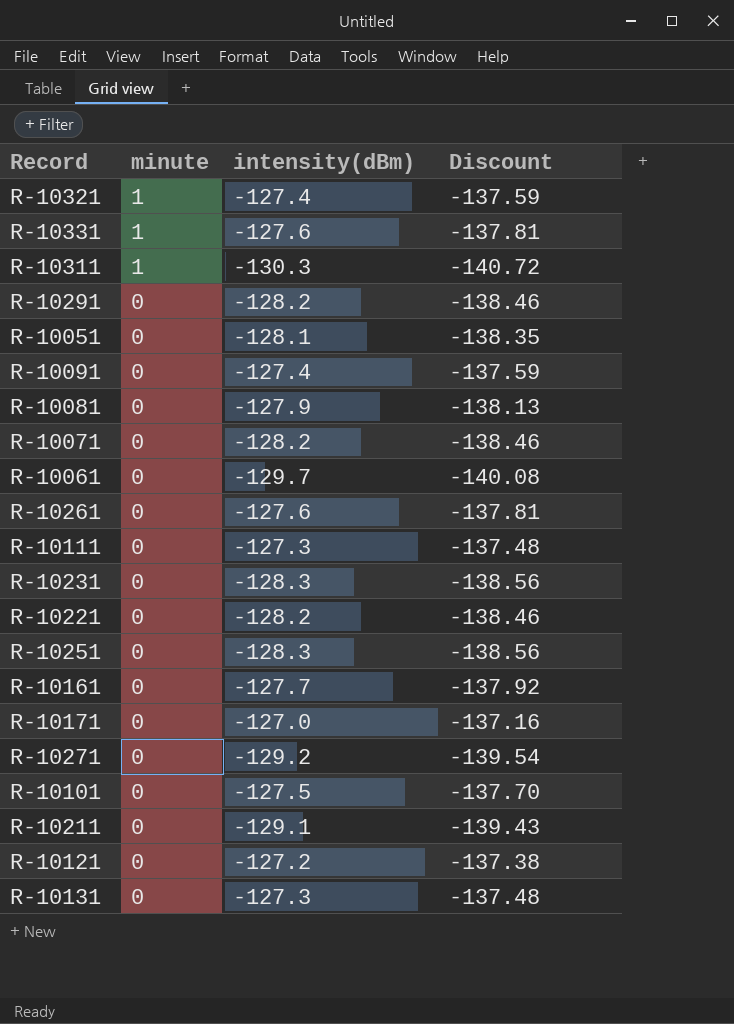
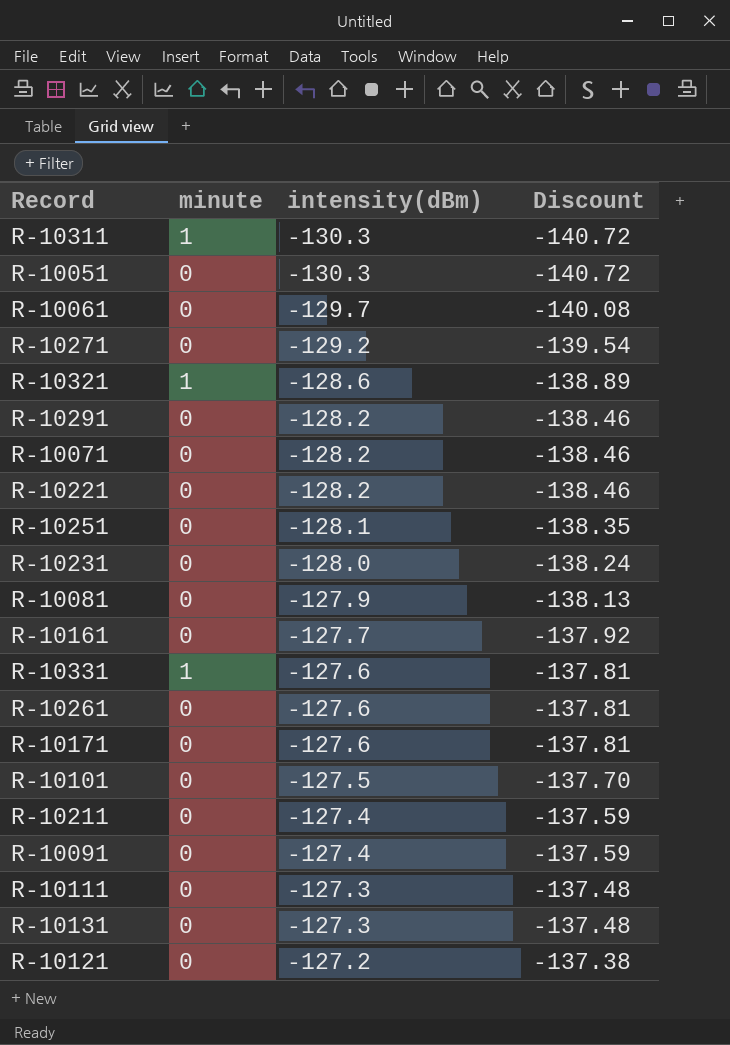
row order: minute descending -> intensity(dBm) ascending
R-10051 | intensity(dBm): -128.1 -> -130.3
R-10051 | Discount: -138.35 -> -140.72
R-10321 | intensity(dBm): -127.4 -> -128.6
R-10321 | Discount: -137.59 -> -138.89
R-10251 | intensity(dBm): -128.3 -> -128.1
R-10251 | Discount: -138.56 -> -138.35
R-10231 | intensity(dBm): -128.3 -> -128.0
R-10231 | Discount: -138.56 -> -138.24
R-10171 | intensity(dBm): -127.0 -> -127.6
R-10171 | Discount: -137.16 -> -137.81
R-10211 | intensity(dBm): -129.1 -> -127.4
R-10211 | Discount: -139.43 -> -137.59

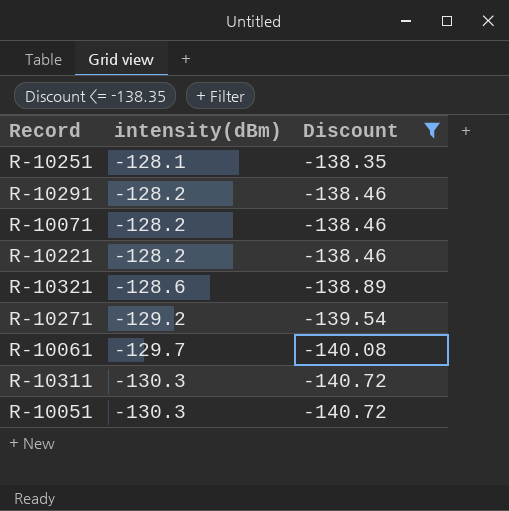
filter: none -> Discount <= -138.35
row order: intensity(dBm) ascending -> intensity(dBm) descending
column minute | position: 2 -> none

